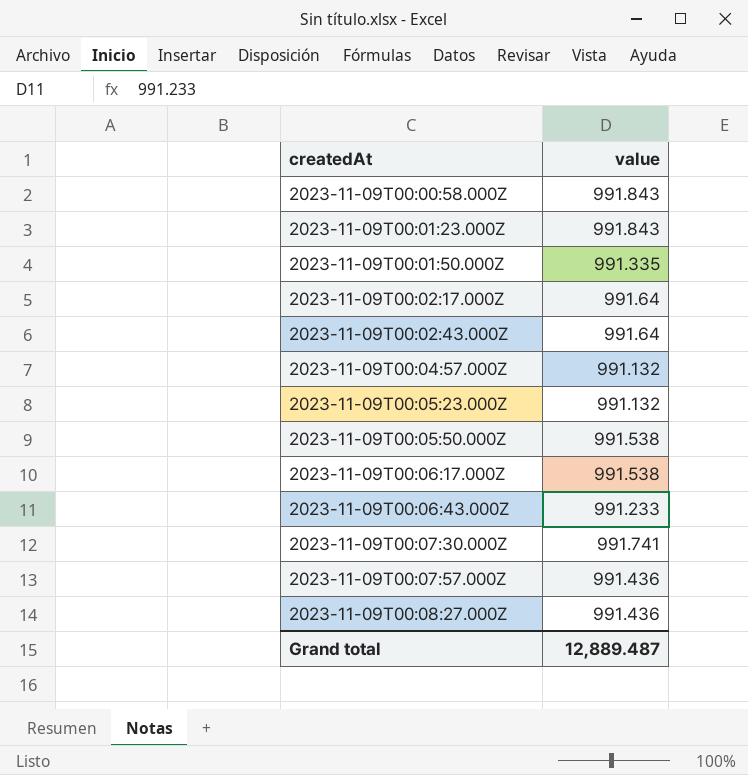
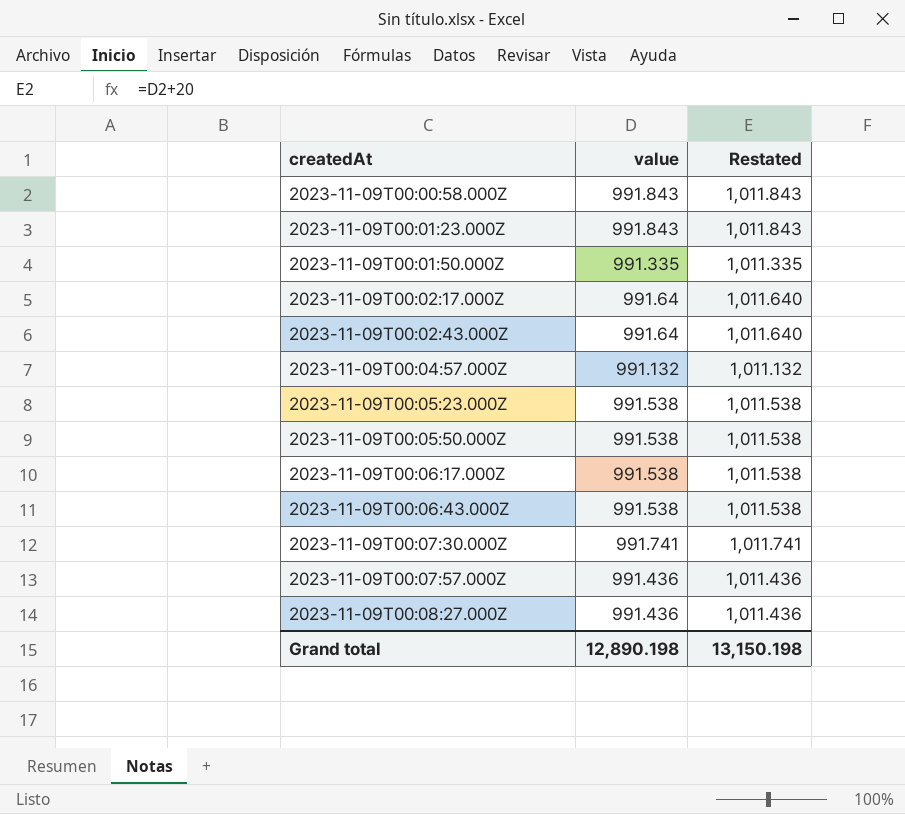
column Restated | formula: none -> [value] + 20
2023-11-09T00:05:23.000Z | value: 991.132 -> 991.538
2023-11-09T00:06:43.000Z | value: 991.233 -> 991.538
Grand total | value: 12,889.487 -> 12,890.198

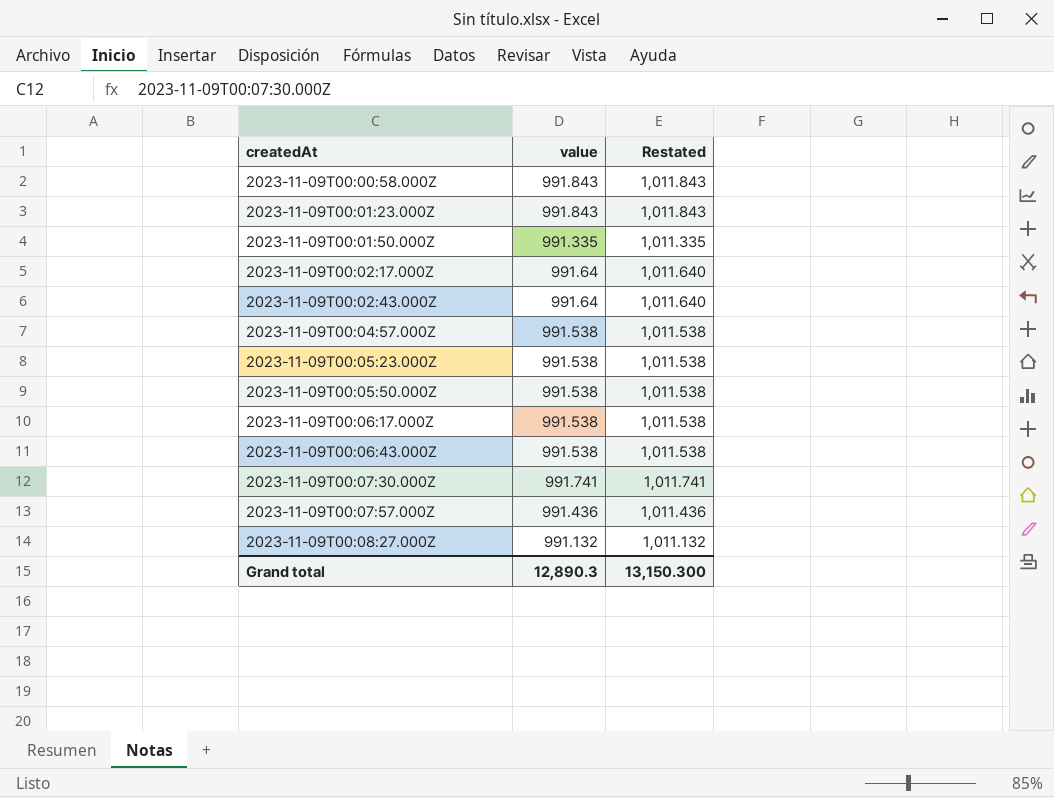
2023-11-09T00:04:57.000Z | value: 991.132 -> 991.538
2023-11-09T00:04:57.000Z | Restated: 1,011.132 -> 1,011.538
2023-11-09T00:08:27.000Z | value: 991.436 -> 991.132
2023-11-09T00:08:27.000Z | Restated: 1,011.436 -> 1,011.132
Grand total | value: 12,890.198 -> 12,890.3
Grand total | Restated: 13,150.198 -> 13,150.300

